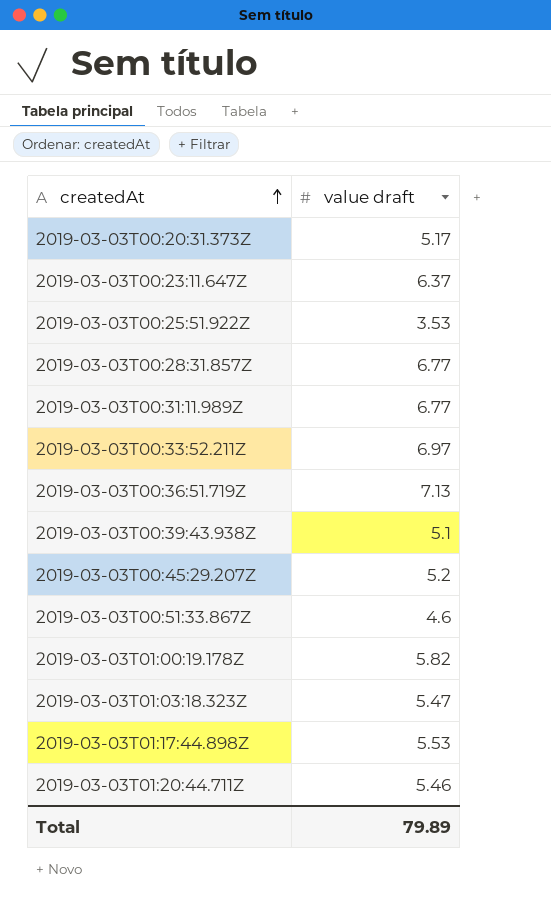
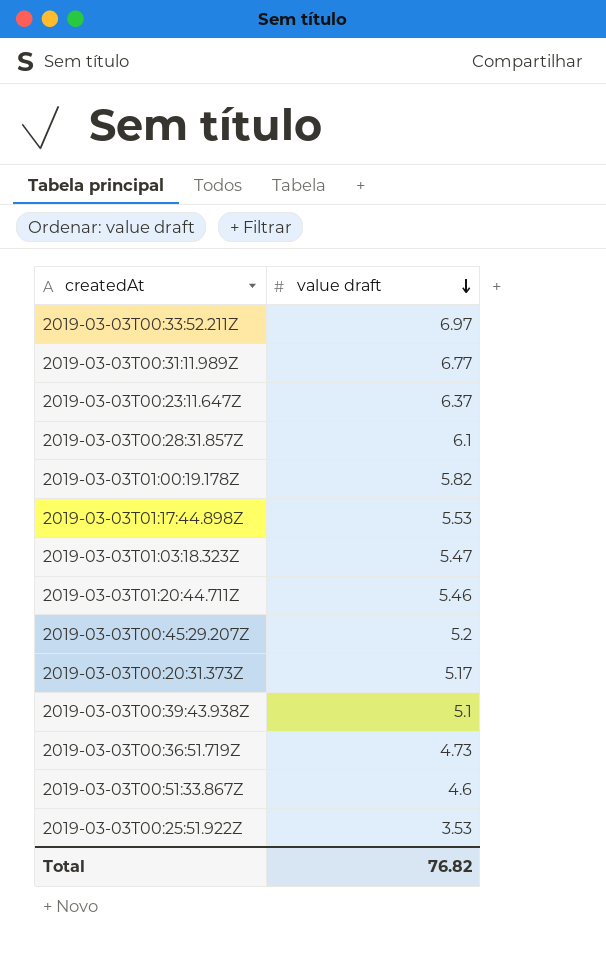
row order: createdAt ascending -> value draft descending
2019-03-03T00:28:31.857Z | value draft: 6.77 -> 6.1
2019-03-03T00:36:51.719Z | value draft: 7.13 -> 4.73
Total | value draft: 79.89 -> 76.82

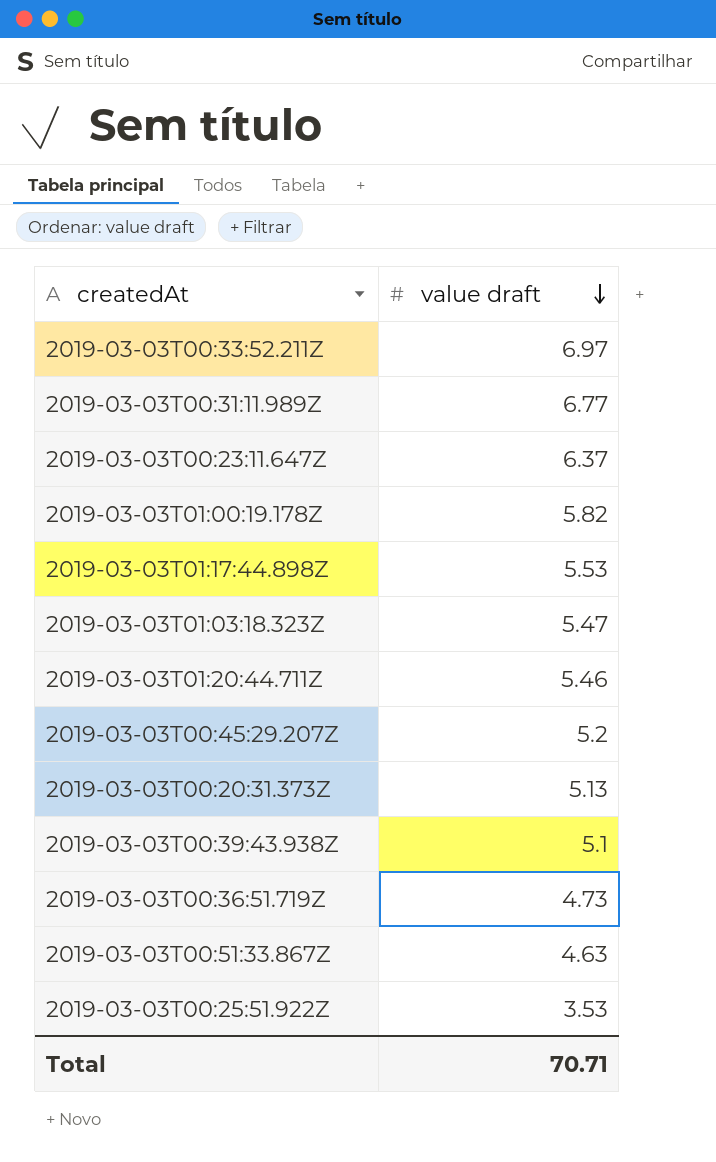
row 2019-03-03T00:28:31.857Z: 6.1 -> none
2019-03-03T00:20:31.373Z | value draft: 5.17 -> 5.13
2019-03-03T00:51:33.867Z | value draft: 4.6 -> 4.63
Total | value draft: 76.82 -> 70.71

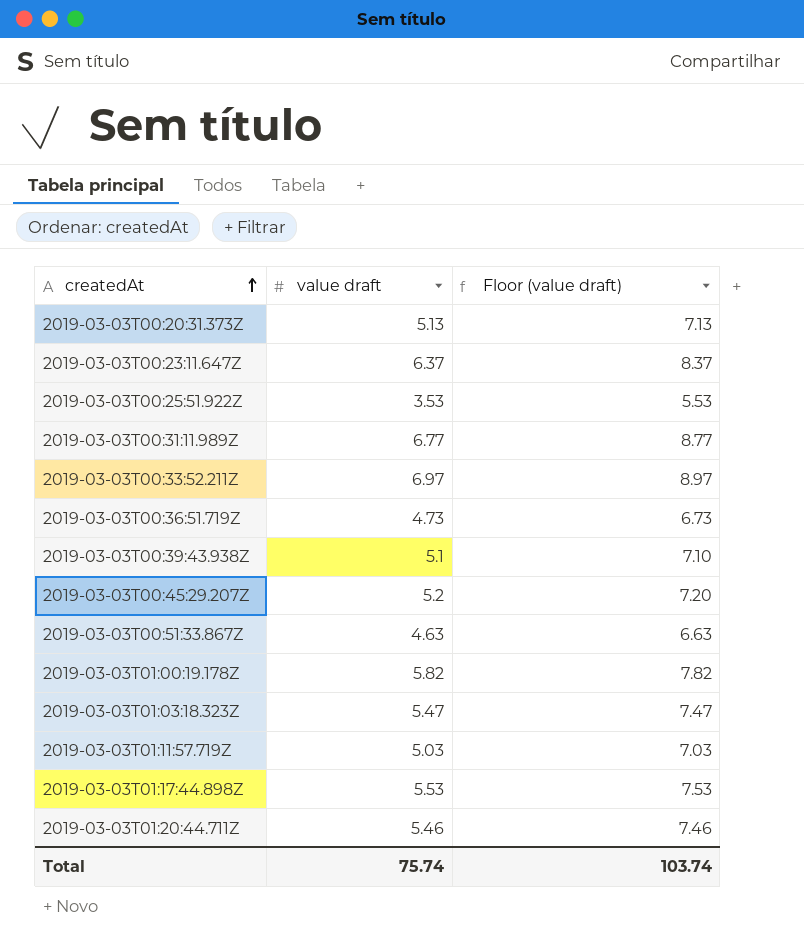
row order: value draft descending -> createdAt ascending
column Floor (value draft) | formula: none -> [value draft] + 2
row 2019-03-03T01:11:57.719Z: none -> 5.03 | 7.03
Total | value draft: 70.71 -> 75.74

